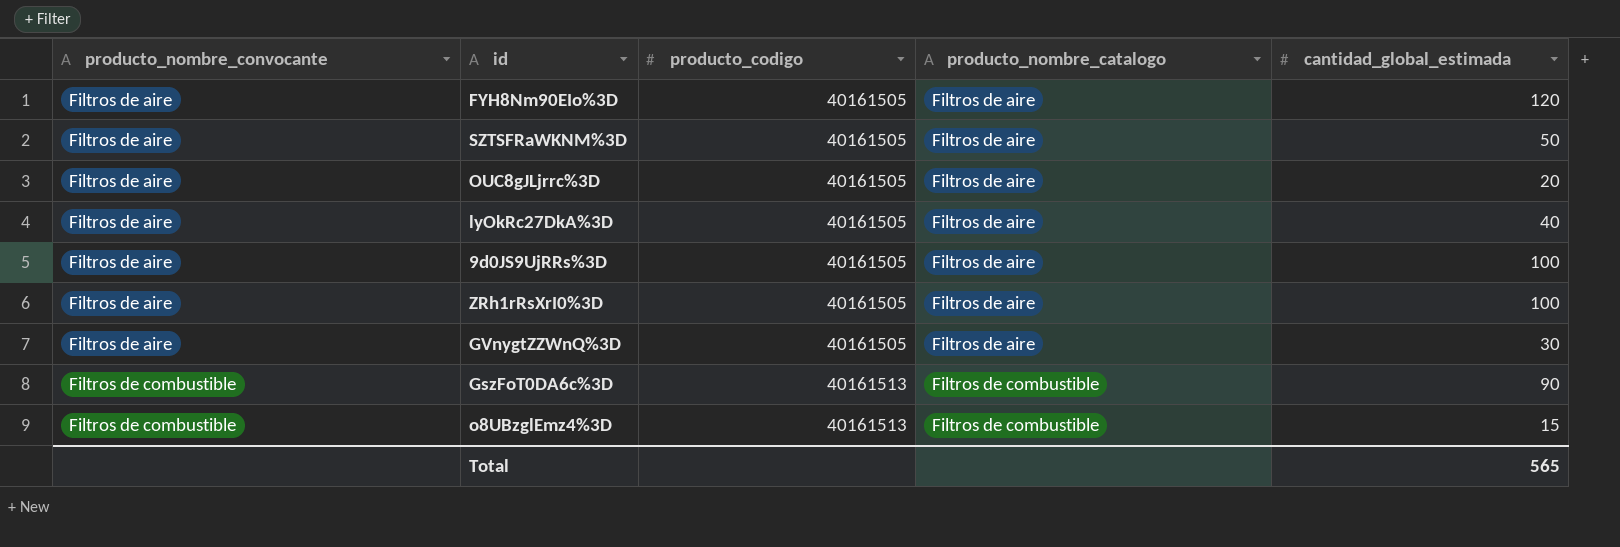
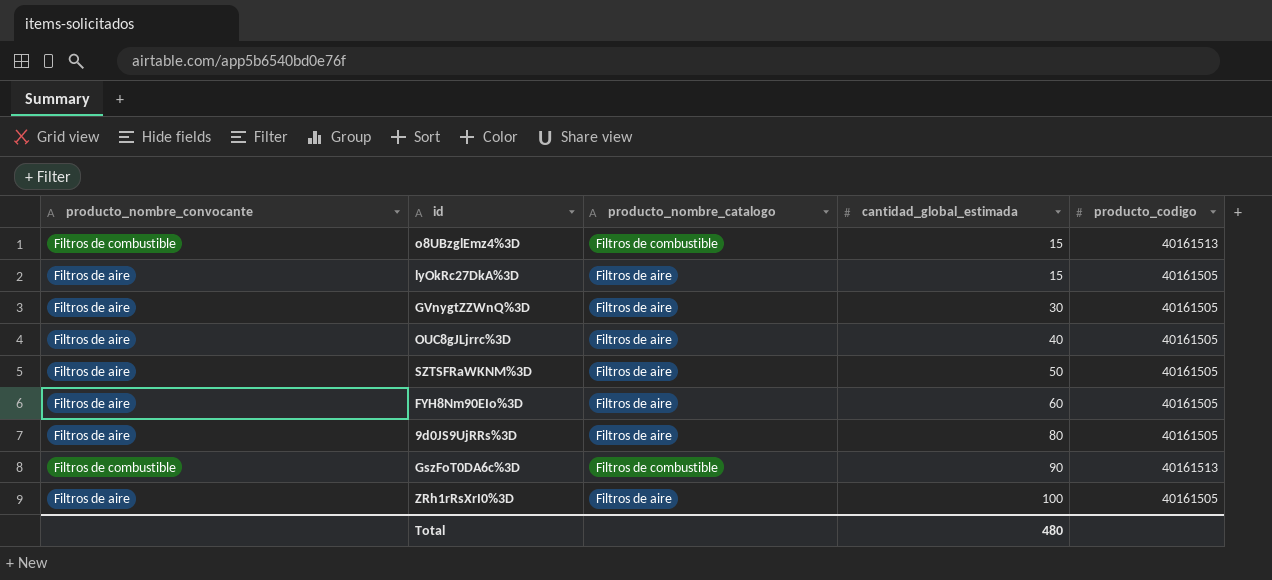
row order: producto_nombre_convocante ascending -> cantidad_global_estimada ascending
column producto_codigo | position: 3 -> 5
lyOkRc27DkA%3D | cantidad_global_estimada: 40 -> 15
OUC8gJLjrrc%3D | cantidad_global_estimada: 20 -> 40
FYH8Nm90EIo%3D | cantidad_global_estimada: 120 -> 60
9d0JS9UjRRs%3D | cantidad_global_estimada: 100 -> 80
Total | cantidad_global_estimada: 565 -> 480

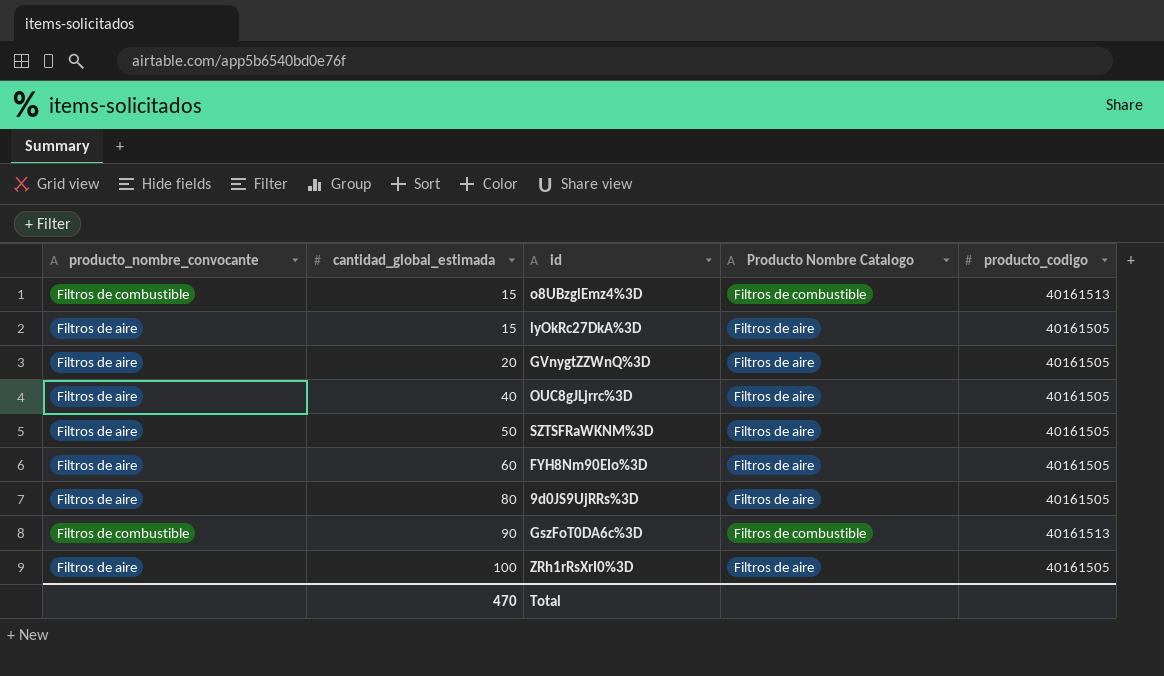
column cantidad_global_estimada | position: 4 -> 2
column name: producto_nombre_catalogo -> Producto Nombre Catalogo
GVnygtZZWnQ%3D | cantidad_global_estimada: 30 -> 20
Total | cantidad_global_estimada: 480 -> 470

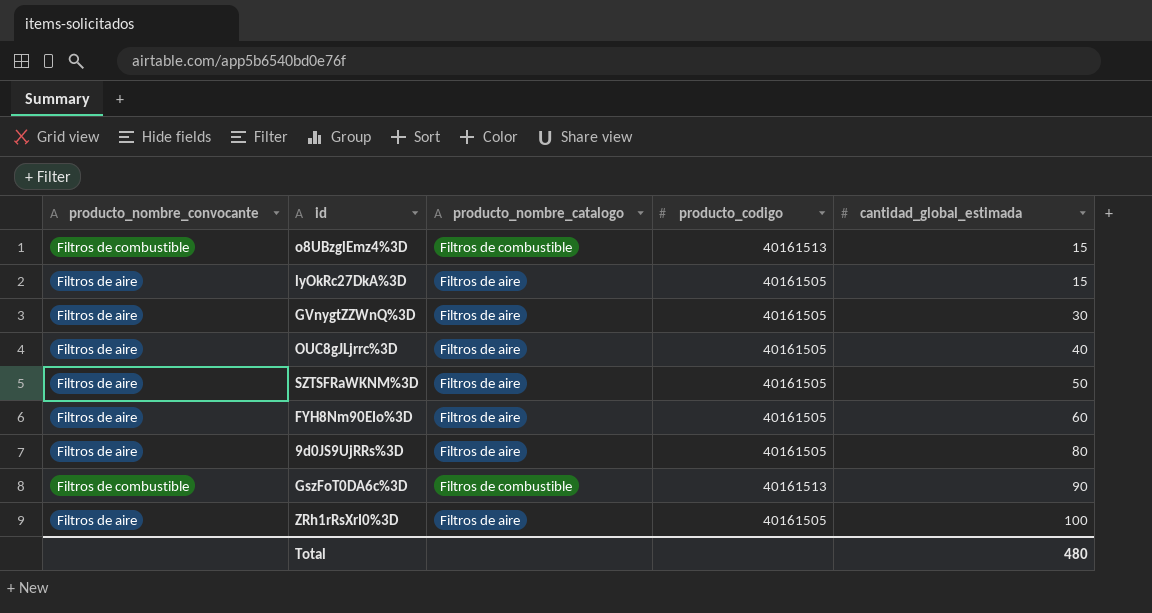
column name: Producto Nombre Catalogo -> producto_nombre_catalogo
column cantidad_global_estimada | position: 2 -> 5
GVnygtZZWnQ%3D | cantidad_global_estimada: 20 -> 30
Total | cantidad_global_estimada: 470 -> 480

